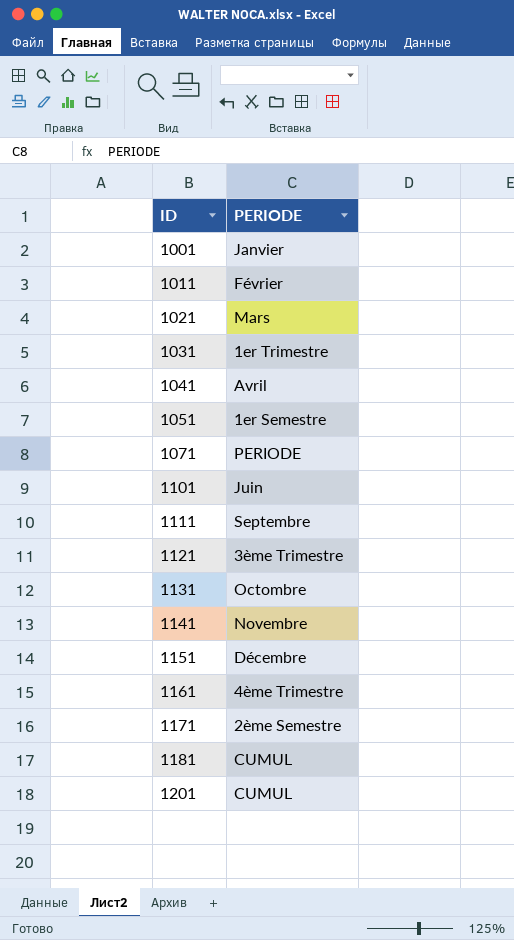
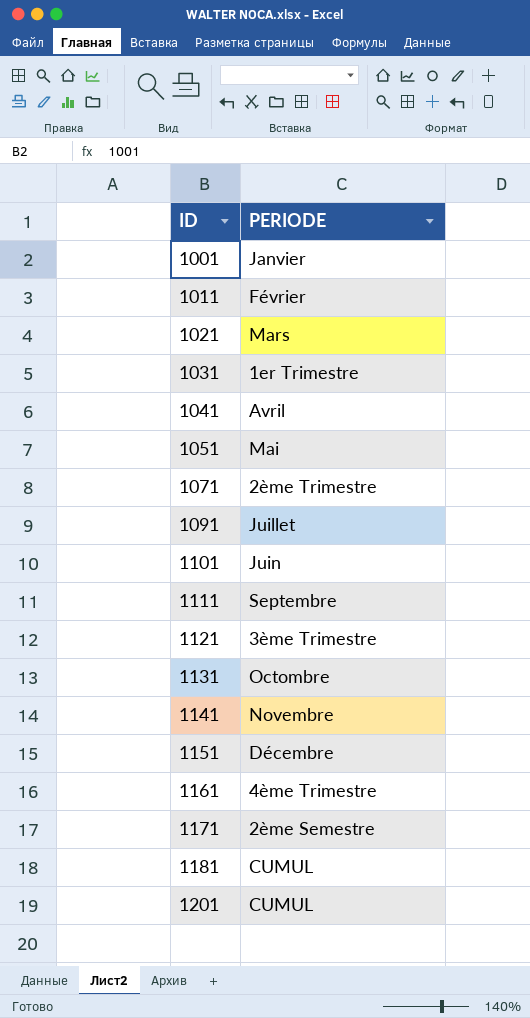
1051 | PERIODE: 1er Semestre -> Mai
1071 | PERIODE: PERIODE -> 2ème Trimestre
row 1091: none -> Juillet

